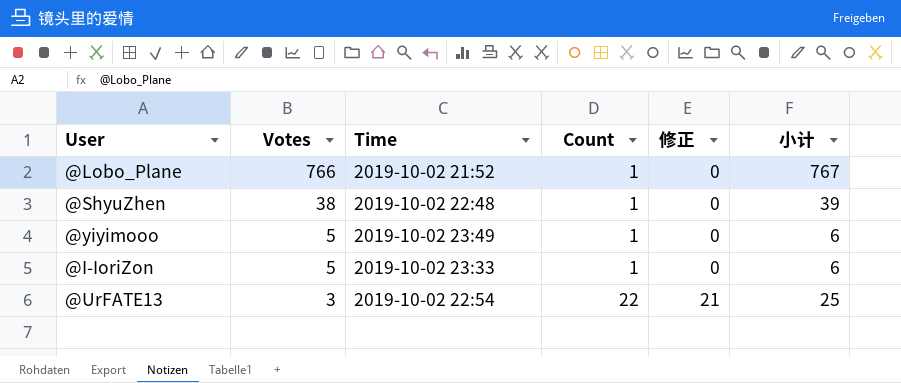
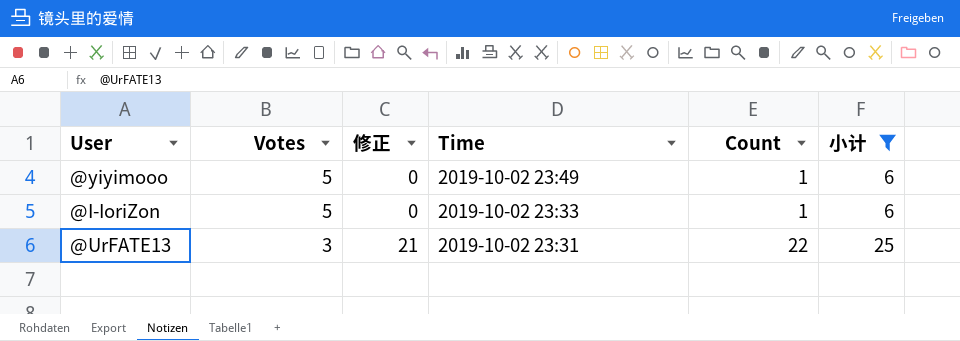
filter: none -> 小计 <= 25
column 修正 | position: 5 -> 3
@UrFATE13 | Time: 2019-10-02 22:54 -> 2019-10-02 23:31

